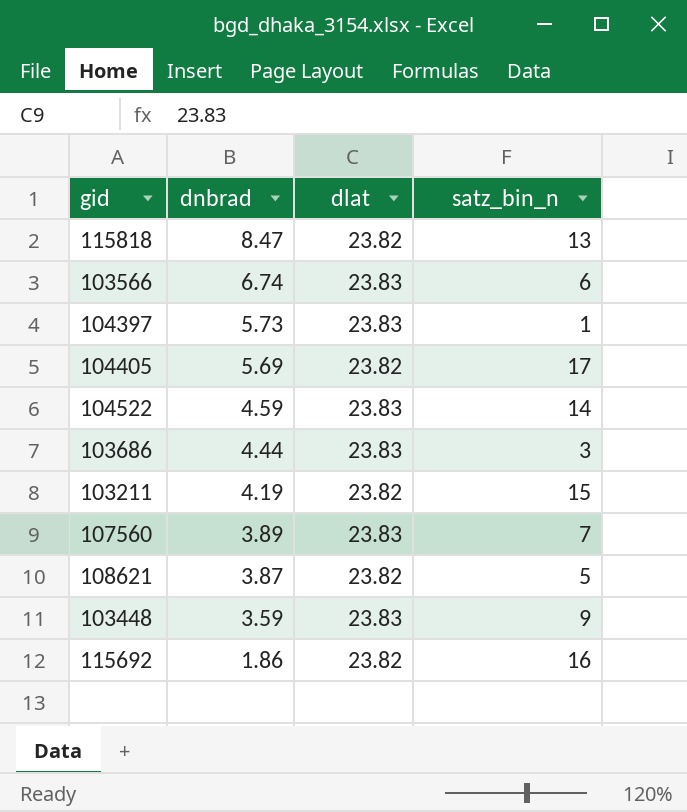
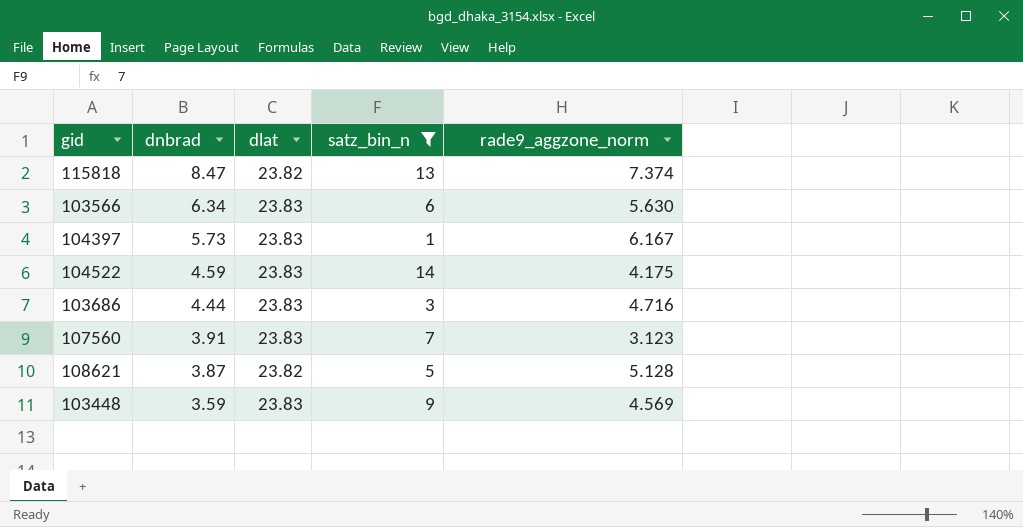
filter: none -> satz_bin_n <= 14
column rade9_aggzone_norm | position: none -> 5
103566 | dnbrad: 6.74 -> 6.34
107560 | dnbrad: 3.89 -> 3.91

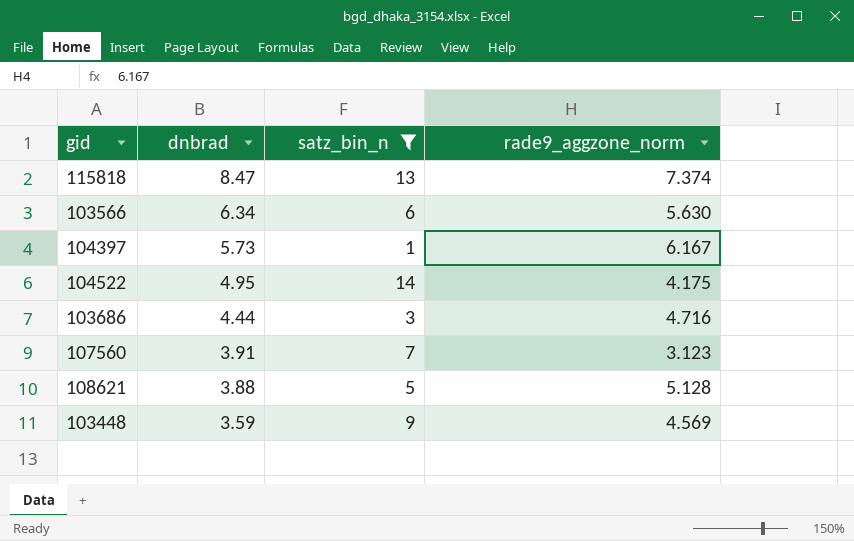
column dlat | position: 3 -> none
104522 | dnbrad: 4.59 -> 4.95
108621 | dnbrad: 3.87 -> 3.88

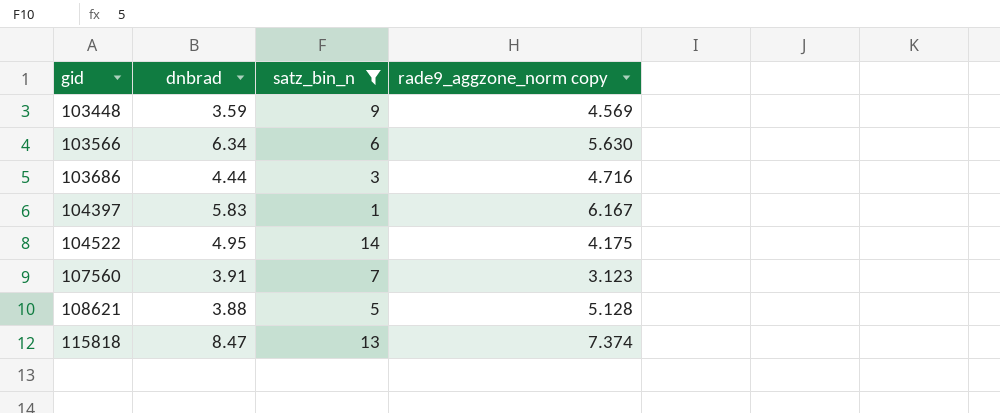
row order: dnbrad descending -> gid ascending
column name: rade9_aggzone_norm -> rade9_aggzone_norm copy
104397 | dnbrad: 5.73 -> 5.83

